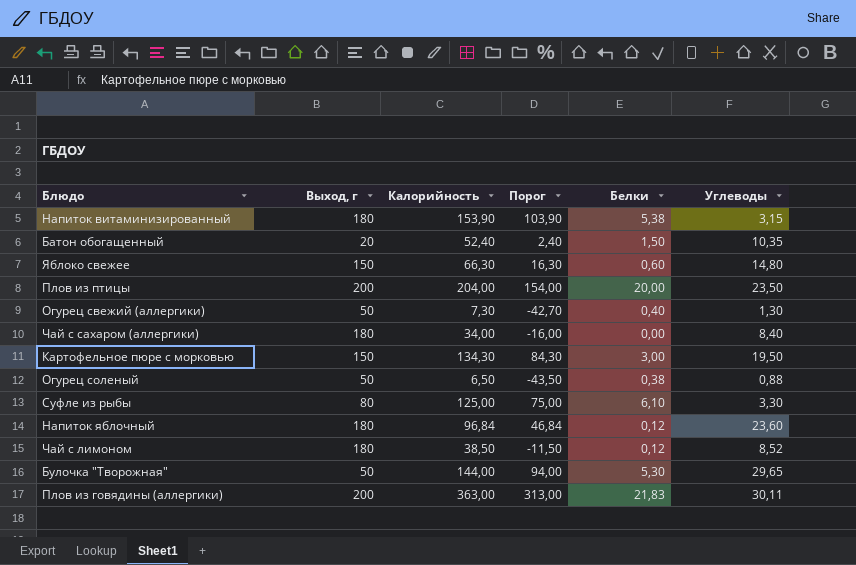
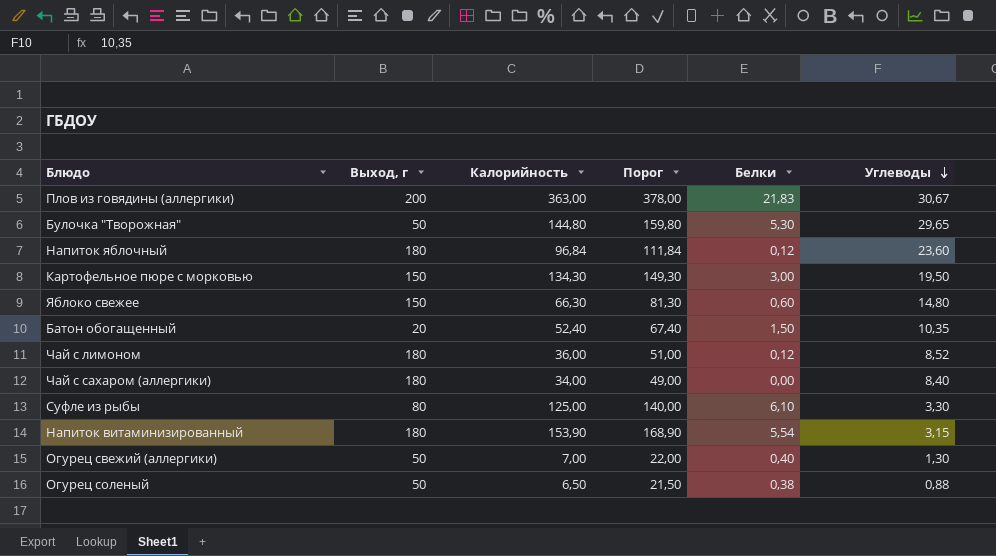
row order: none -> Углеводы descending
column Порог | formula: [Калорийность] - 50 -> [Калорийность] + 15
row Плов из птицы: 200 | 204,00 | 154,00 | 20,00 | 23,50 -> none
Плов из говядины (аллергики) | Углеводы: 30,11 -> 30,67
Булочка "Творожная" | Калорийность: 144,00 -> 144,80
Чай с лимоном | Калорийность: 38,50 -> 36,00
Напиток витаминизированный | Белки: 5,38 -> 5,54
Огурец свежий (аллергики) | Калорийность: 7,30 -> 7,00

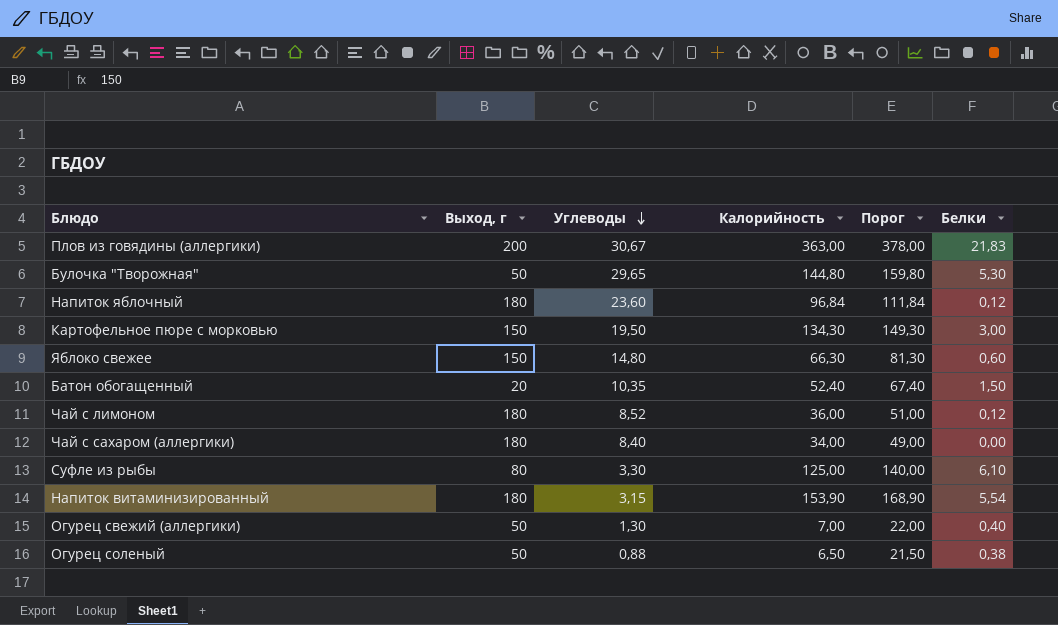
column Углеводы | position: 6 -> 3

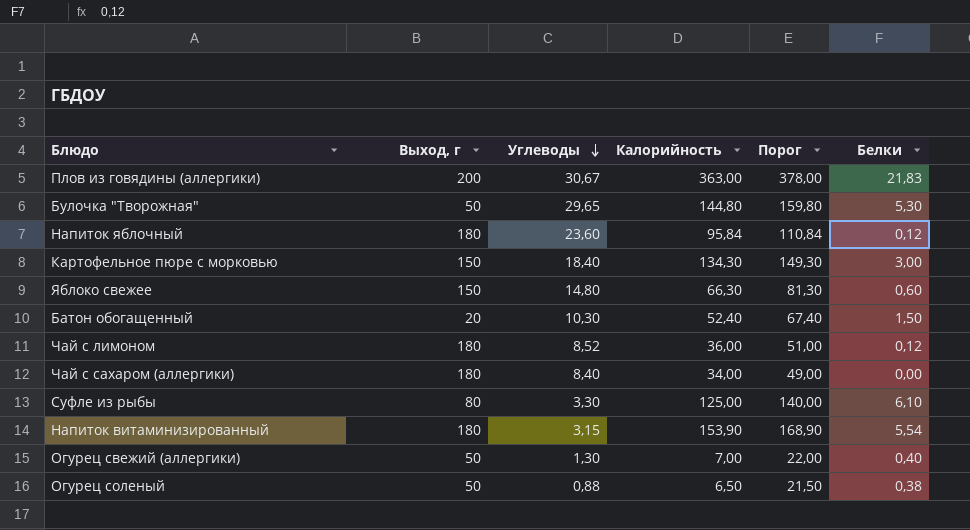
Напиток яблочный | Калорийность: 96,84 -> 95,84
Напиток яблочный | Порог: 111,84 -> 110,84
Картофельное пюре с морковью | Углеводы: 19,50 -> 18,40
Батон обогащенный | Углеводы: 10,35 -> 10,30

